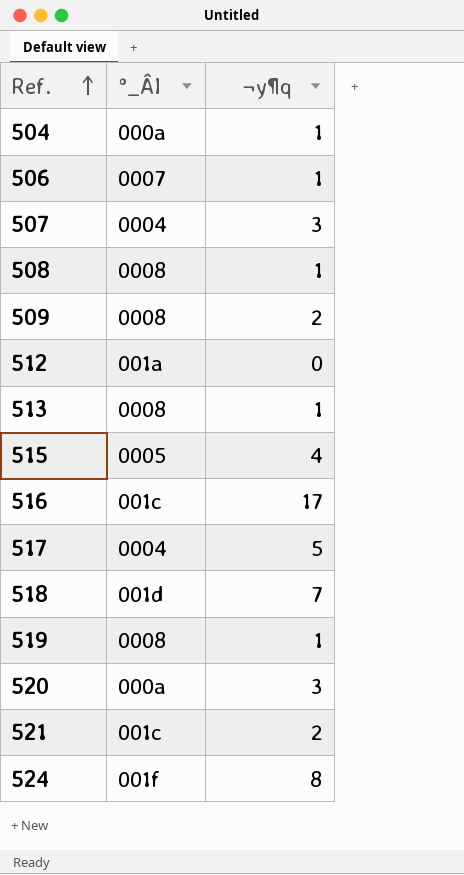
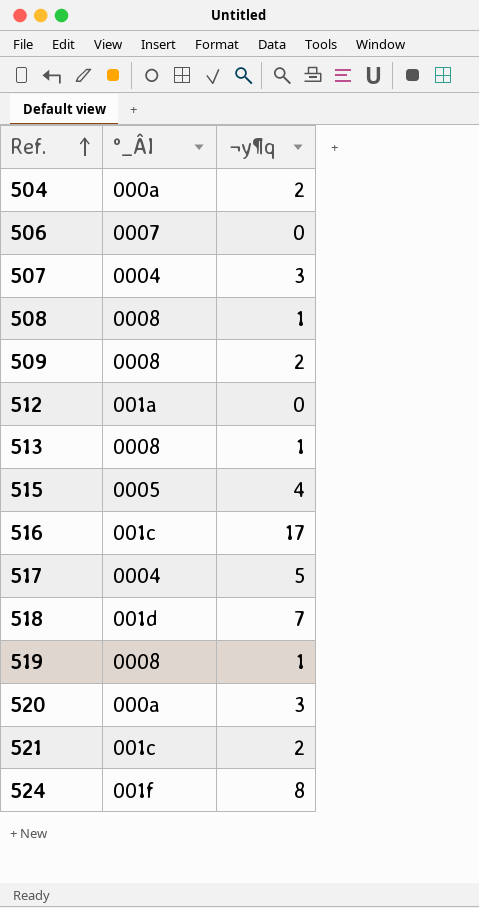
504 | ¬y¶q: 1 -> 2
506 | ¬y¶q: 1 -> 0

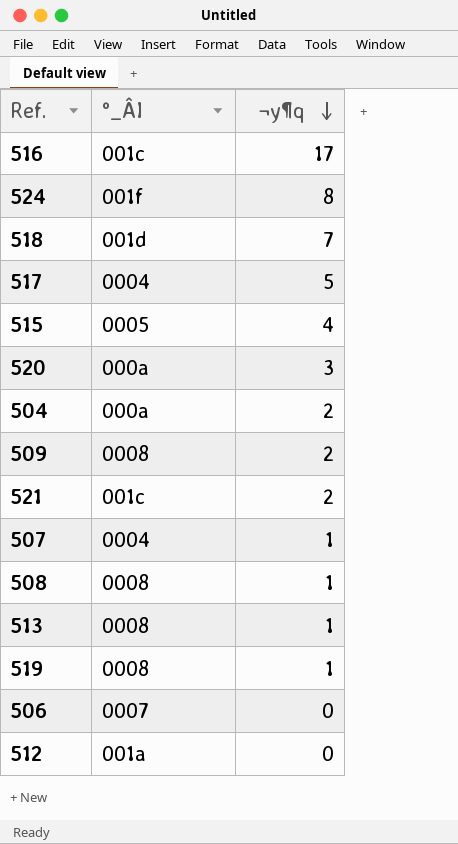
row order: Ref. ascending -> ¬y¶q descending
507 | ¬y¶q: 3 -> 1

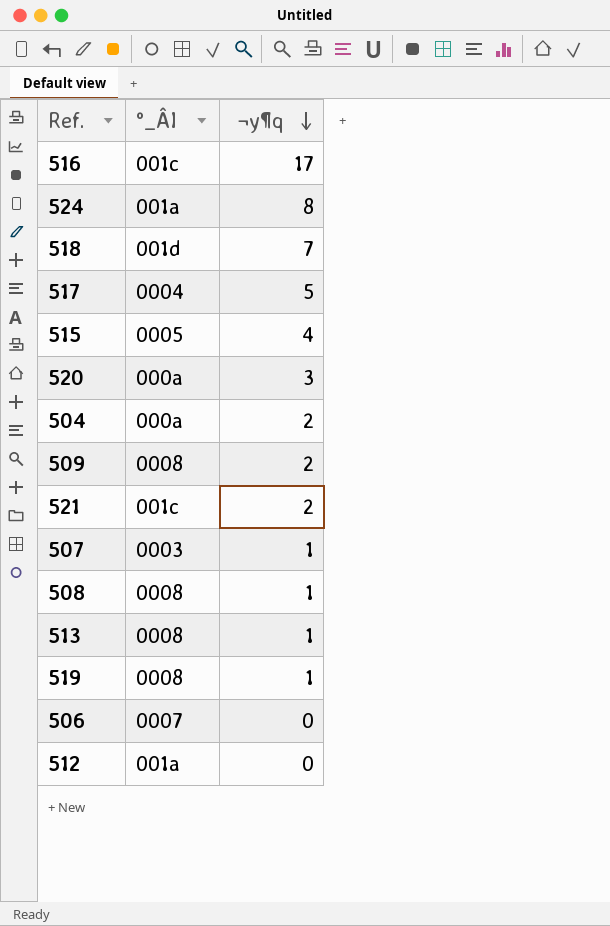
524 | °_ÂI: 001f -> 001a
507 | °_ÂI: 0004 -> 0003

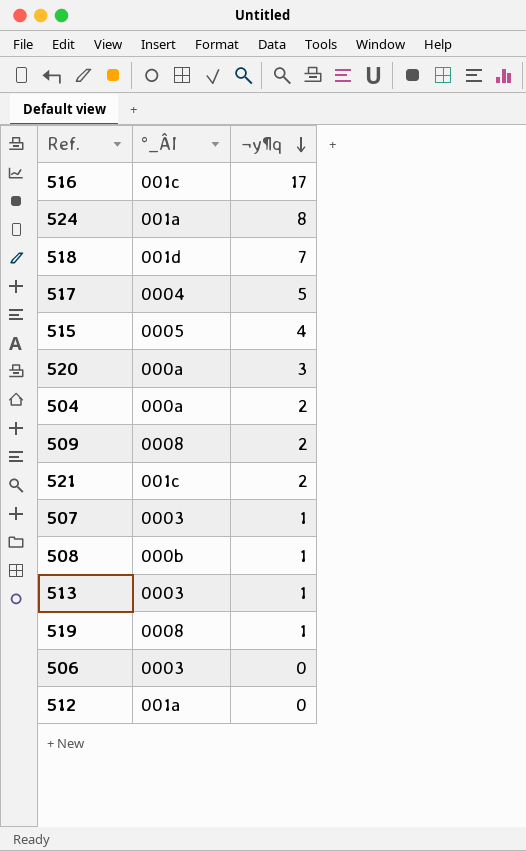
508 | °_ÂI: 0008 -> 000b
513 | °_ÂI: 0008 -> 0003
506 | °_ÂI: 0007 -> 0003

